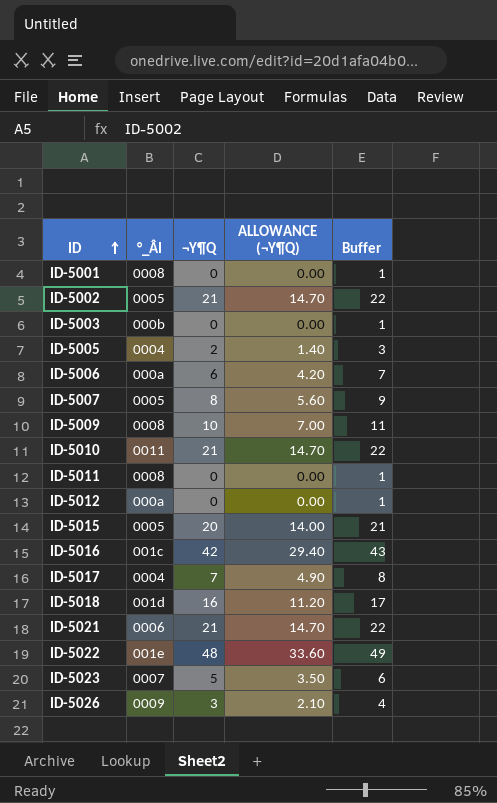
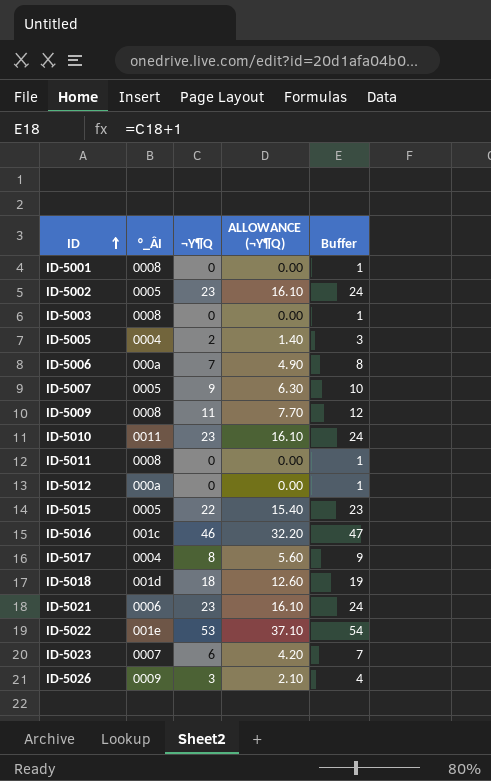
ID-5002 | ¬Y¶Q: 21 -> 23
ID-5002 | ALLOWANCE (¬Y¶Q): 14.70 -> 16.10
ID-5002 | Buffer: 22 -> 24
ID-5003 | °_ÂI: 000b -> 0008
ID-5006 | ¬Y¶Q: 6 -> 7
ID-5006 | ALLOWANCE (¬Y¶Q): 4.20 -> 4.90
ID-5006 | Buffer: 7 -> 8
ID-5007 | ¬Y¶Q: 8 -> 9
ID-5007 | ALLOWANCE (¬Y¶Q): 5.60 -> 6.30
ID-5007 | Buffer: 9 -> 10
ID-5009 | ¬Y¶Q: 10 -> 11
ID-5009 | ALLOWANCE (¬Y¶Q): 7.00 -> 7.70
ID-5009 | Buffer: 11 -> 12
ID-5010 | ¬Y¶Q: 21 -> 23
ID-5010 | ALLOWANCE (¬Y¶Q): 14.70 -> 16.10
ID-5010 | Buffer: 22 -> 24
ID-5015 | ¬Y¶Q: 20 -> 22
ID-5015 | ALLOWANCE (¬Y¶Q): 14.00 -> 15.40
ID-5015 | Buffer: 21 -> 23
ID-5016 | ¬Y¶Q: 42 -> 46
ID-5016 | ALLOWANCE (¬Y¶Q): 29.40 -> 32.20
ID-5016 | Buffer: 43 -> 47
ID-5017 | ¬Y¶Q: 7 -> 8
ID-5017 | ALLOWANCE (¬Y¶Q): 4.90 -> 5.60
ID-5017 | Buffer: 8 -> 9
ID-5018 | ¬Y¶Q: 16 -> 18
ID-5018 | ALLOWANCE (¬Y¶Q): 11.20 -> 12.60
ID-5018 | Buffer: 17 -> 19
ID-5021 | ¬Y¶Q: 21 -> 23
ID-5021 | ALLOWANCE (¬Y¶Q): 14.70 -> 16.10
ID-5021 | Buffer: 22 -> 24
ID-5022 | ¬Y¶Q: 48 -> 53
ID-5022 | ALLOWANCE (¬Y¶Q): 33.60 -> 37.10
ID-5022 | Buffer: 49 -> 54
ID-5023 | ¬Y¶Q: 5 -> 6
ID-5023 | ALLOWANCE (¬Y¶Q): 3.50 -> 4.20
ID-5023 | Buffer: 6 -> 7

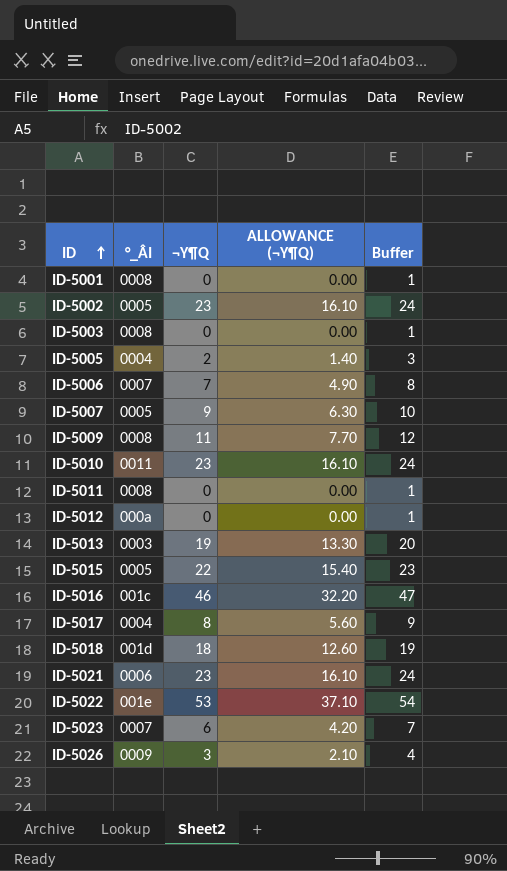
ID-5006 | °_ÂI: 000a -> 0007
row ID-5013: none -> 0003 | 19 | 13.30 | 20

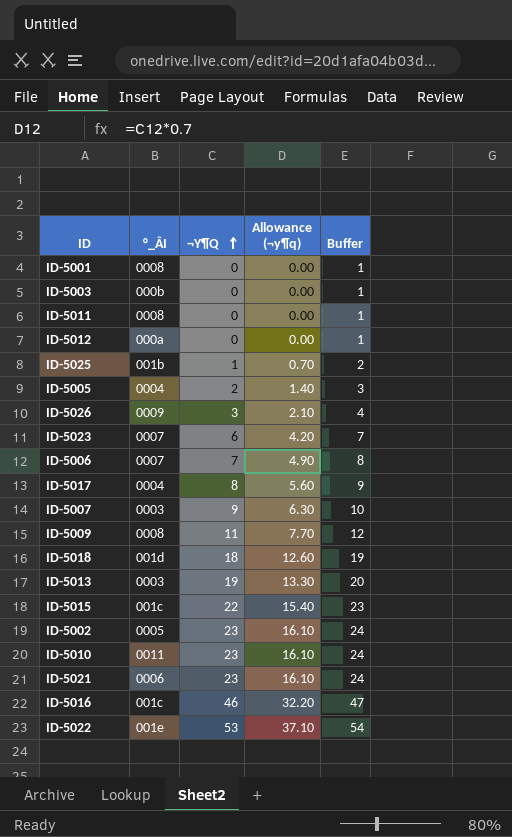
row order: ID ascending -> ¬Y¶Q ascending
column name: ALLOWANCE (¬Y¶Q) -> Allowance (¬y¶q)
ID-5003 | °_ÂI: 0008 -> 000b
row ID-5025: none -> 001b | 1 | 0.70 | 2
ID-5007 | °_ÂI: 0005 -> 0003
ID-5015 | °_ÂI: 0005 -> 001c

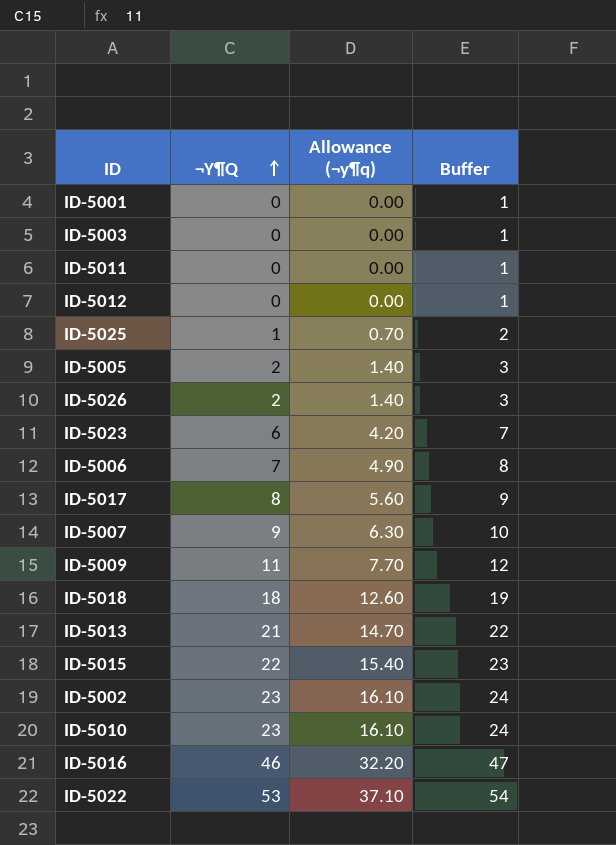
column °_ÂI | position: 2 -> none
row ID-5021: 0006 | 23 | 16.10 | 24 -> none
ID-5026 | ¬Y¶Q: 3 -> 2
ID-5026 | Allowance (¬y¶q): 2.10 -> 1.40
ID-5026 | Buffer: 4 -> 3
ID-5013 | ¬Y¶Q: 19 -> 21
ID-5013 | Allowance (¬y¶q): 13.30 -> 14.70
ID-5013 | Buffer: 20 -> 22

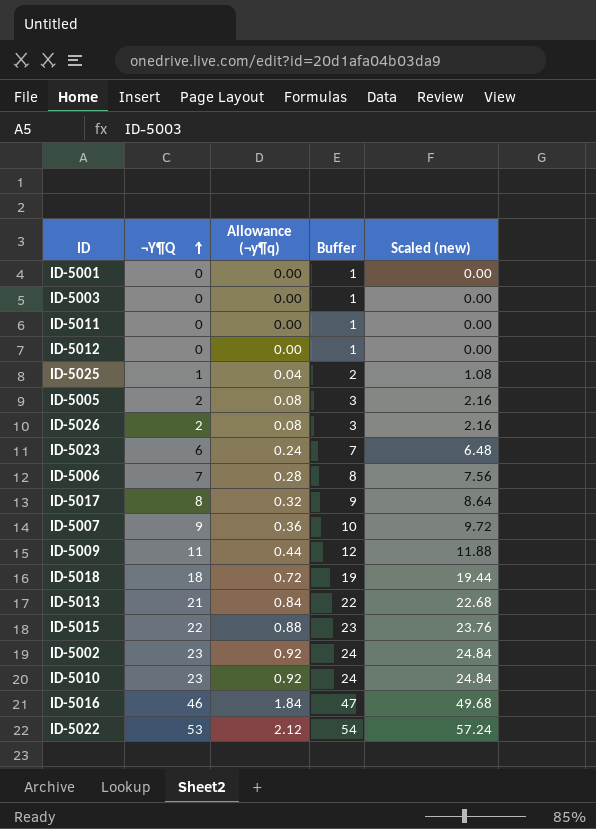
column Allowance (¬y¶q) | formula: [¬Y¶Q] * 0.7 -> [¬Y¶Q] * 0.04
column Scaled (new) | formula: none -> [¬Y¶Q] * 1.08

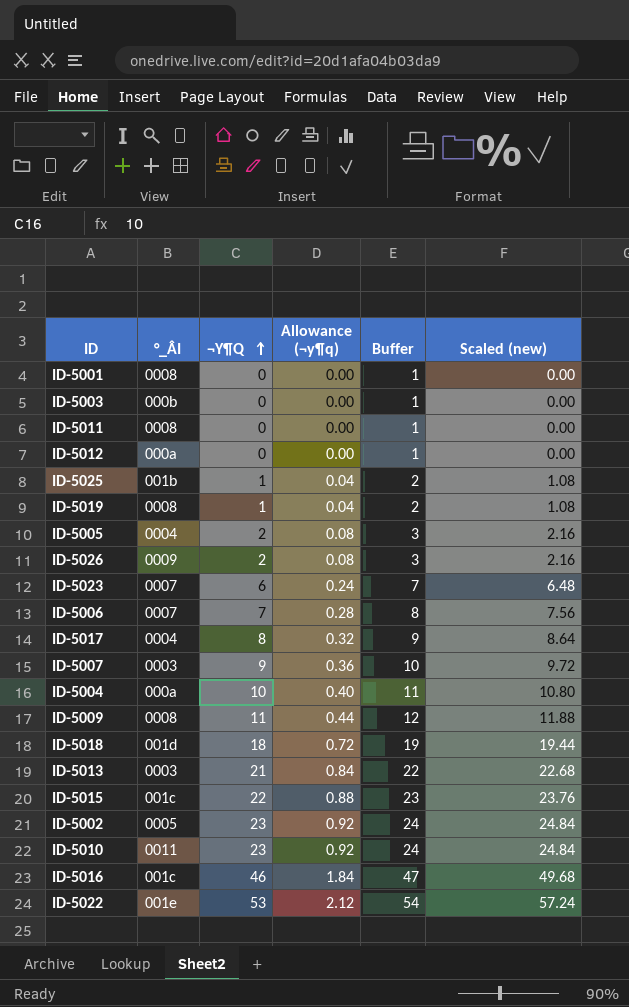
column °_ÂI | position: none -> 2
row ID-5019: none -> 0008 | 1 | 0.04 | 2 | 1.08
row ID-5004: none -> 000a | 10 | 0.40 | 11 | 10.80

